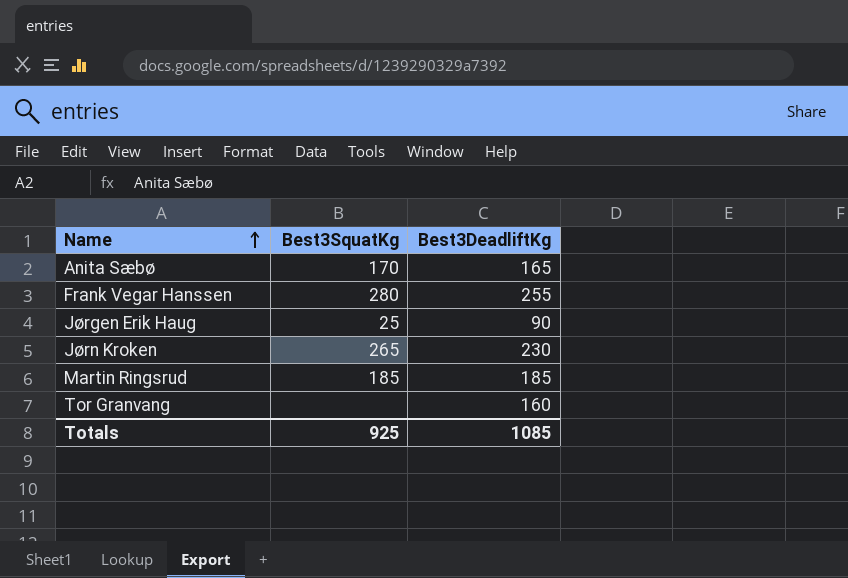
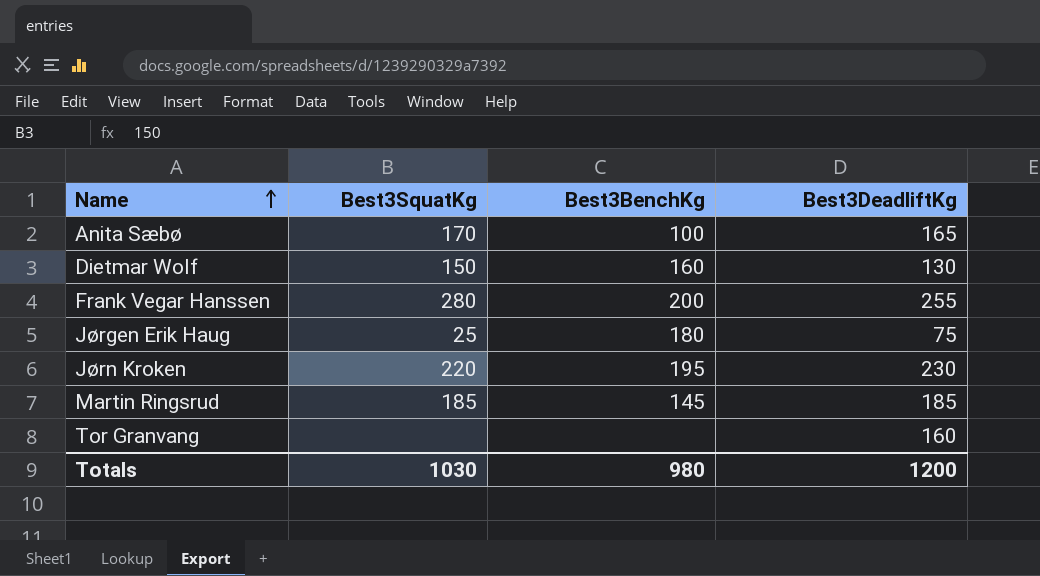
column Best3BenchKg | position: none -> 3
row Dietmar Wolf: none -> 150 | 160 | 130
Jørgen Erik Haug | Best3DeadliftKg: 90 -> 75
Jørn Kroken | Best3SquatKg: 265 -> 220
Totals | Best3SquatKg: 925 -> 1030
Totals | Best3DeadliftKg: 1085 -> 1200

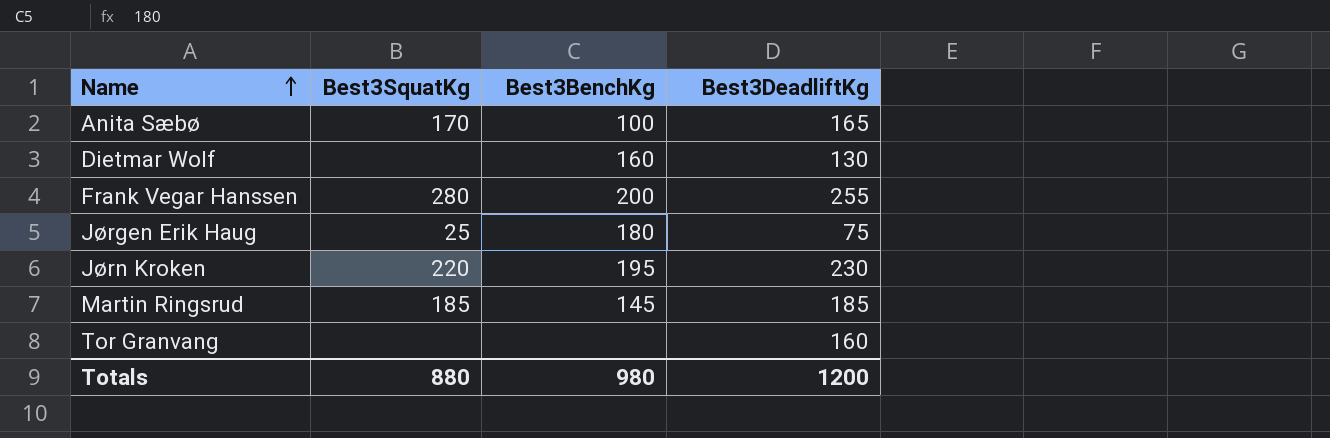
Dietmar Wolf | Best3SquatKg: 150 -> none
Totals | Best3SquatKg: 1030 -> 880

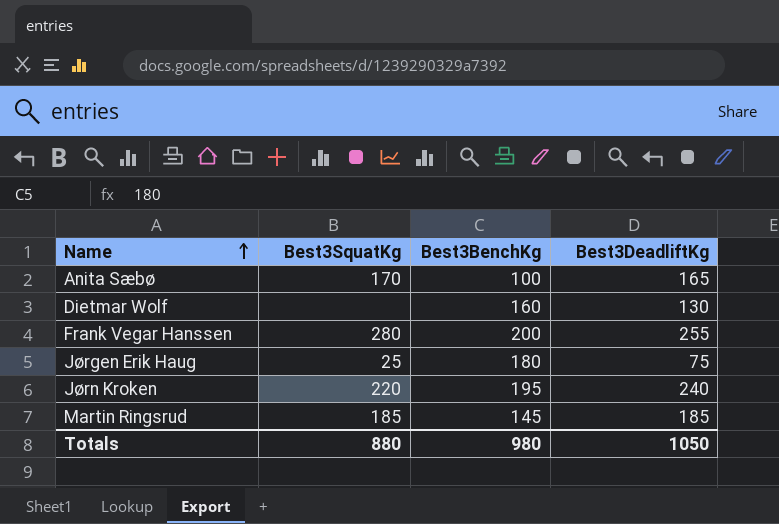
row Tor Granvang: none | none | 160 -> none
Jørn Kroken | Best3DeadliftKg: 230 -> 240
Totals | Best3DeadliftKg: 1200 -> 1050

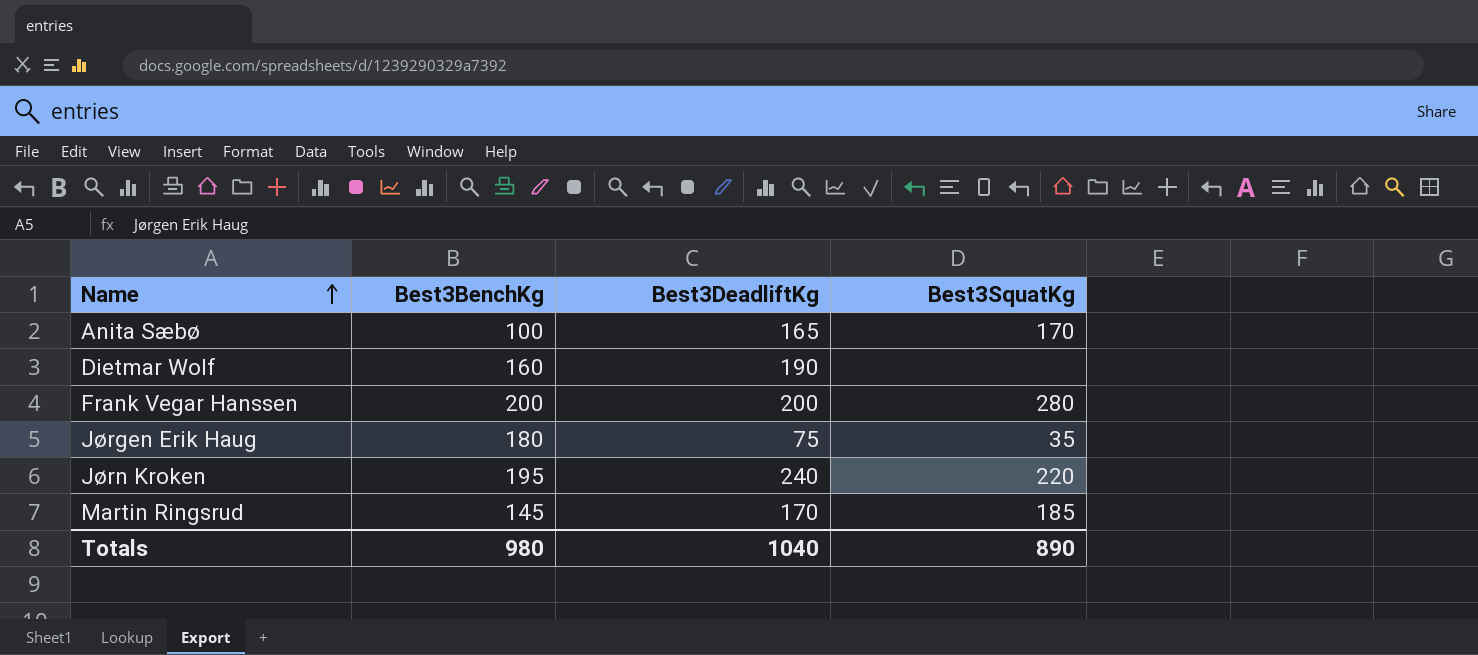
column Best3SquatKg | position: 2 -> 4
Dietmar Wolf | Best3DeadliftKg: 130 -> 190
Frank Vegar Hanssen | Best3DeadliftKg: 255 -> 200
Jørgen Erik Haug | Best3SquatKg: 25 -> 35
Martin Ringsrud | Best3DeadliftKg: 185 -> 170
Totals | Best3DeadliftKg: 1050 -> 1040
Totals | Best3SquatKg: 880 -> 890

